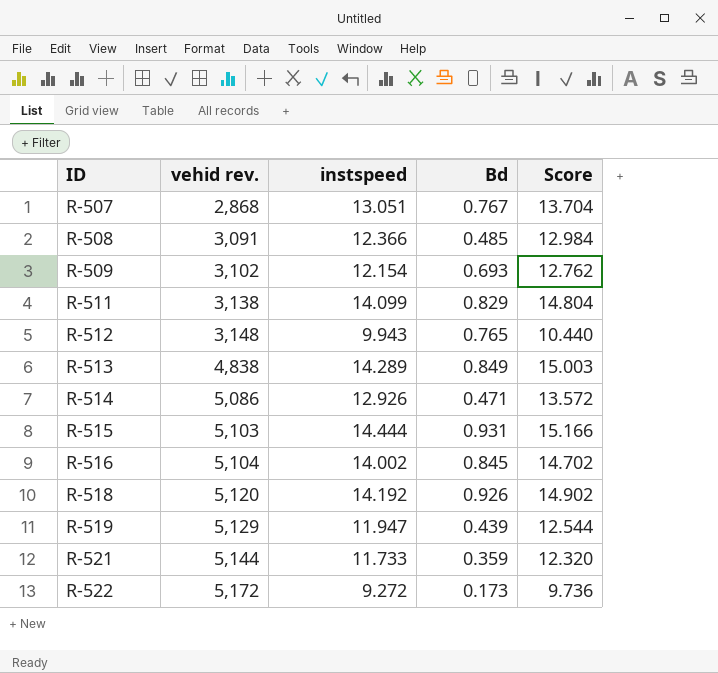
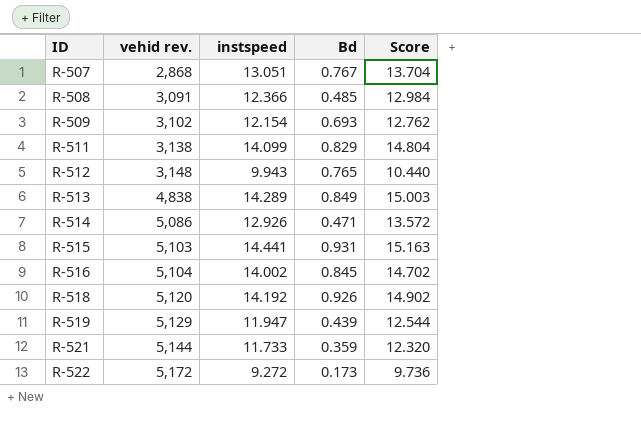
R-515 | instspeed: 14.444 -> 14.441
R-515 | Score: 15.166 -> 15.163

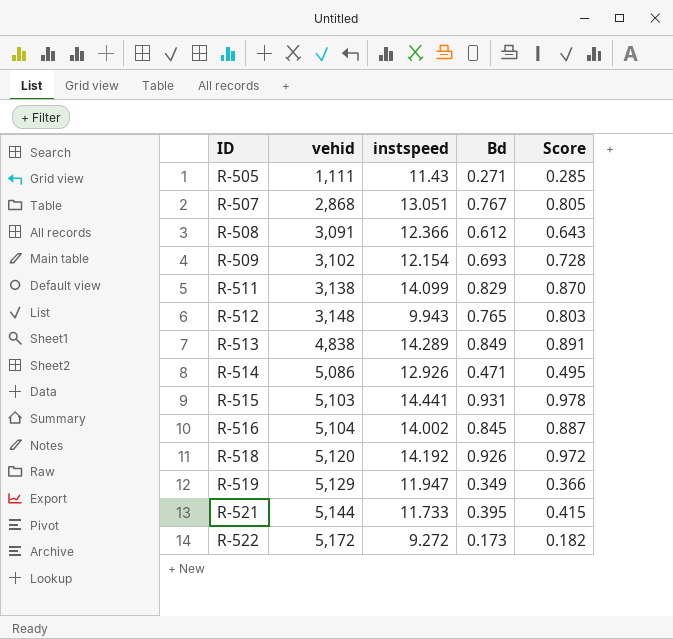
column name: vehid rev. -> vehid
column Score | formula: [instspeed] * 1.05 -> [Bd] * 1.05
row R-505: none -> 1,111 | 11.43 | 0.271 | 0.285
R-508 | Bd: 0.485 -> 0.612
R-519 | Bd: 0.439 -> 0.349
R-521 | Bd: 0.359 -> 0.395

